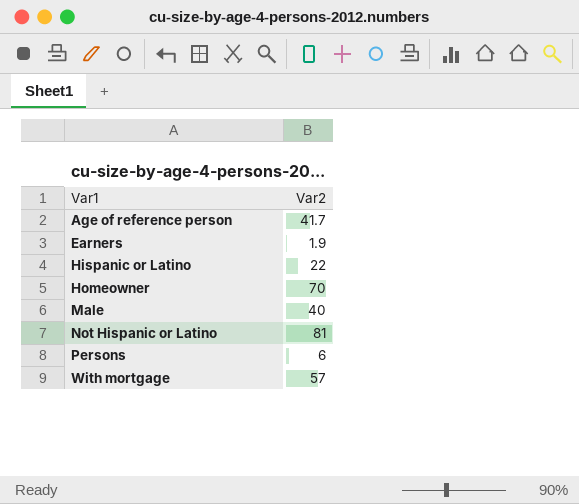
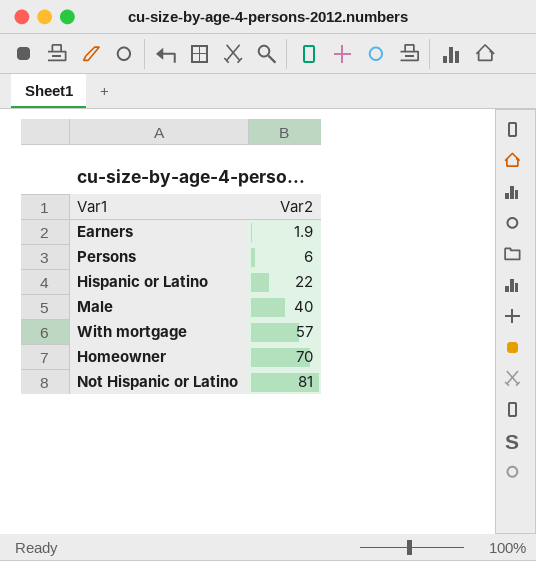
row order: Var1 ascending -> Var2 ascending
row Age of reference person: 41.7 -> none

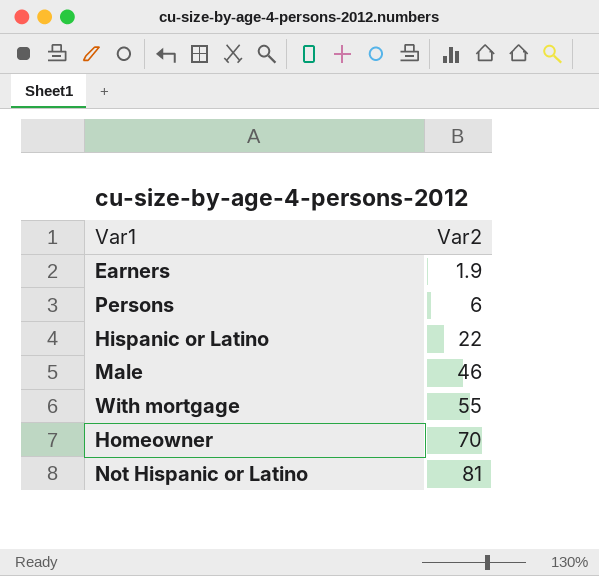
Male | Var2: 40 -> 46
With mortgage | Var2: 57 -> 55

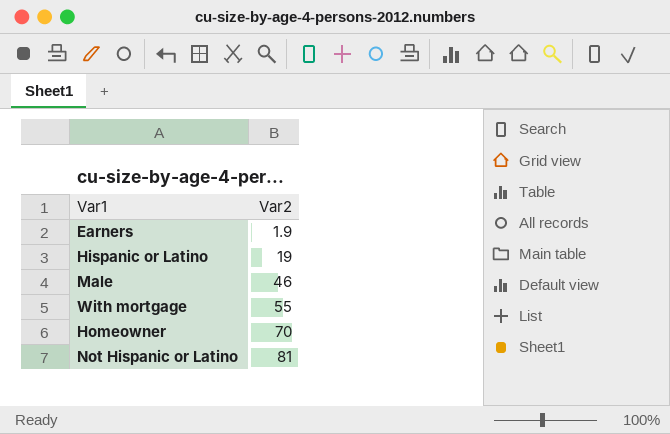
row Persons: 6 -> none
Hispanic or Latino | Var2: 22 -> 19

